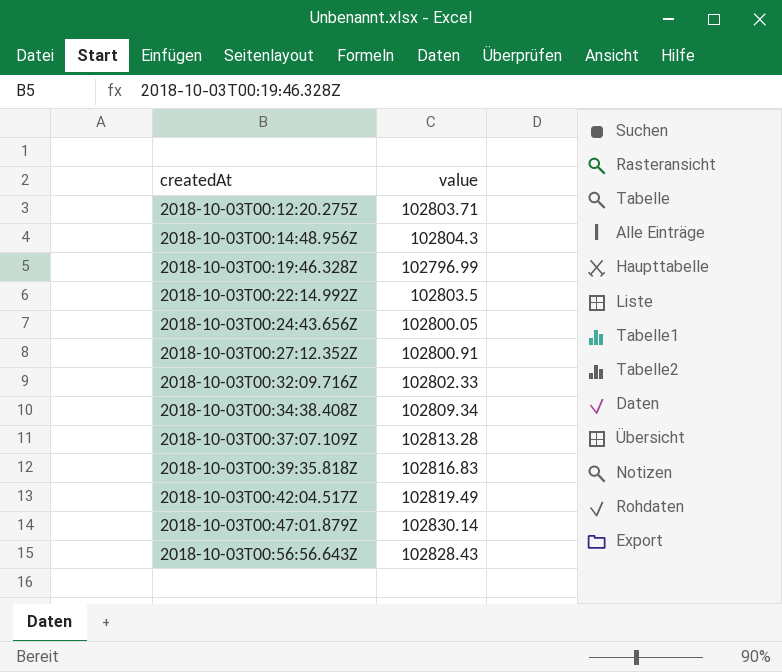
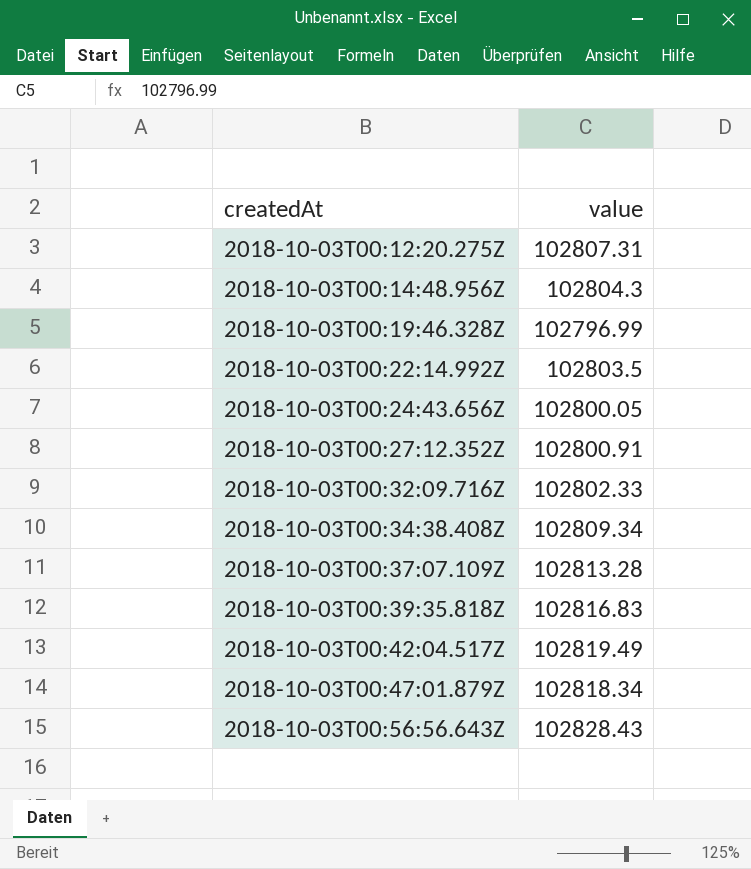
2018-10-03T00:12:20.275Z | value: 102803.71 -> 102807.31
2018-10-03T00:47:01.879Z | value: 102830.14 -> 102818.34

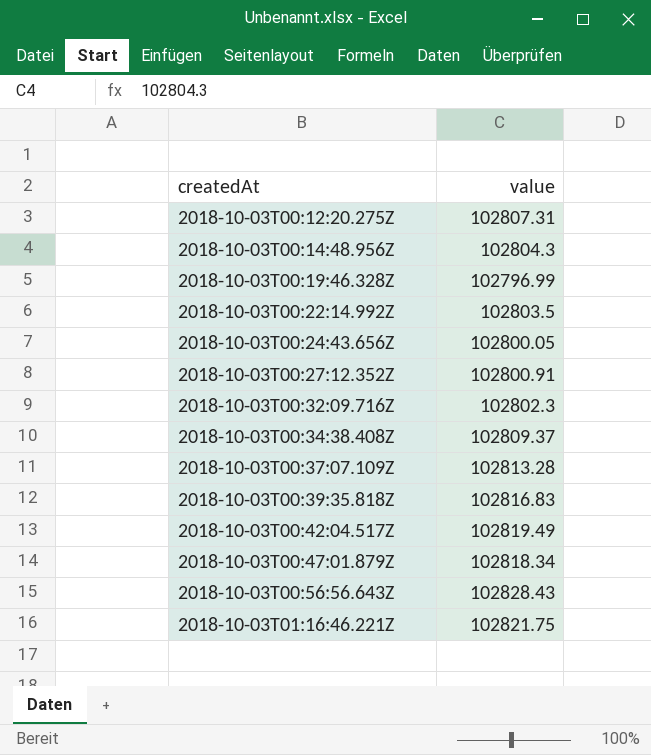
2018-10-03T00:32:09.716Z | value: 102802.33 -> 102802.3
2018-10-03T00:34:38.408Z | value: 102809.34 -> 102809.37
row 2018-10-03T01:16:46.221Z: none -> 102821.75

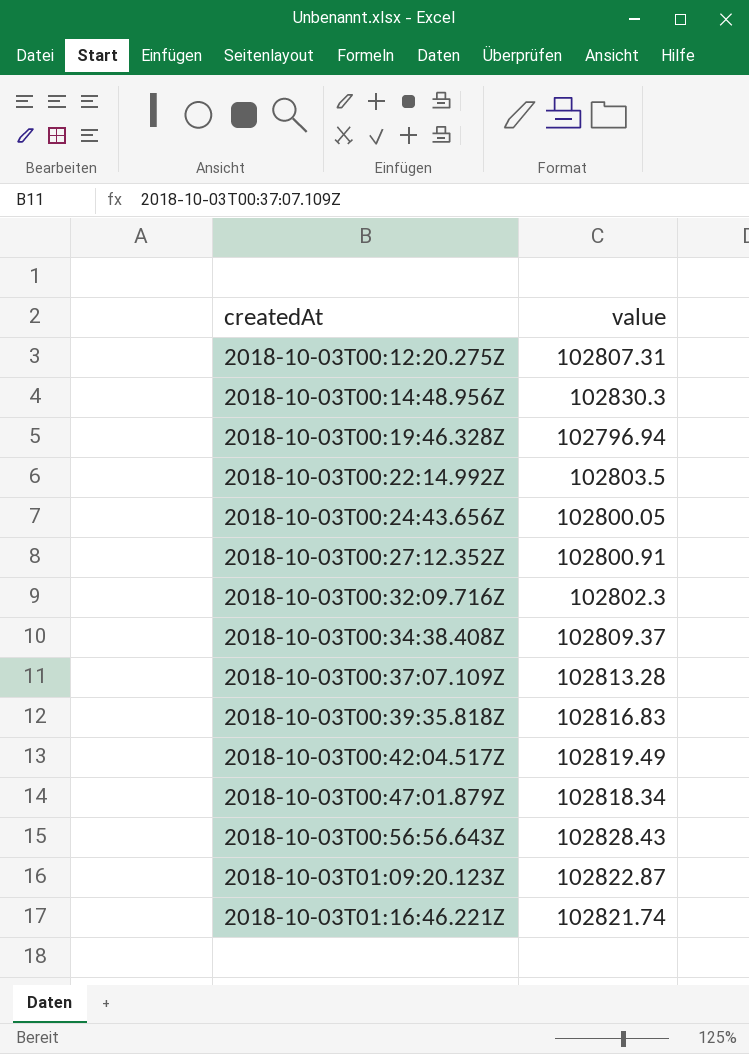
2018-10-03T00:14:48.956Z | value: 102804.3 -> 102830.3
2018-10-03T00:19:46.328Z | value: 102796.99 -> 102796.94
row 2018-10-03T01:09:20.123Z: none -> 102822.87
2018-10-03T01:16:46.221Z | value: 102821.75 -> 102821.74

